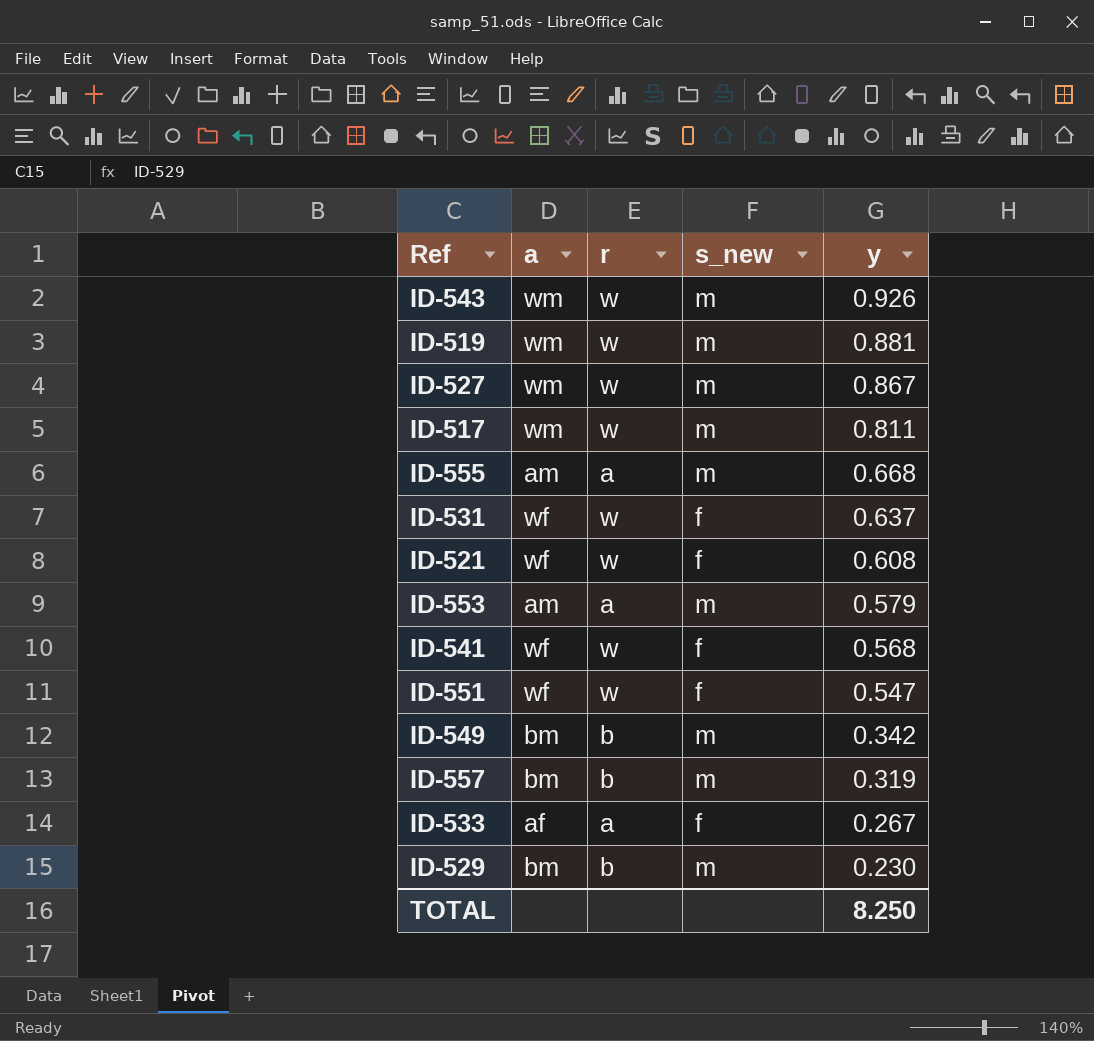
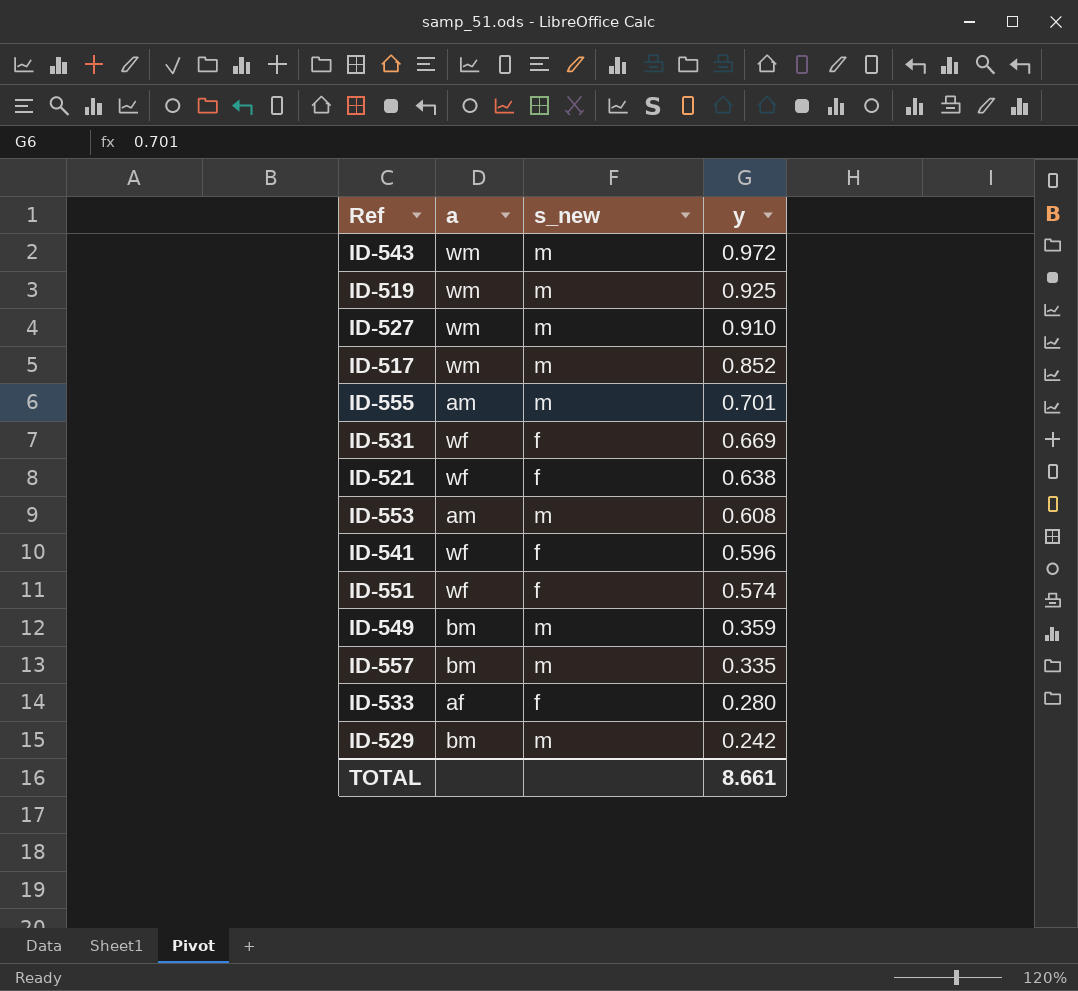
column r | position: 3 -> none
ID-543 | y: 0.926 -> 0.972
ID-519 | y: 0.881 -> 0.925
ID-527 | y: 0.867 -> 0.910
ID-517 | y: 0.811 -> 0.852
ID-555 | y: 0.668 -> 0.701
ID-531 | y: 0.637 -> 0.669
ID-521 | y: 0.608 -> 0.638
ID-553 | y: 0.579 -> 0.608
ID-541 | y: 0.568 -> 0.596
ID-551 | y: 0.547 -> 0.574
ID-549 | y: 0.342 -> 0.359
ID-557 | y: 0.319 -> 0.335
ID-533 | y: 0.267 -> 0.280
ID-529 | y: 0.230 -> 0.242
TOTAL | y: 8.250 -> 8.661

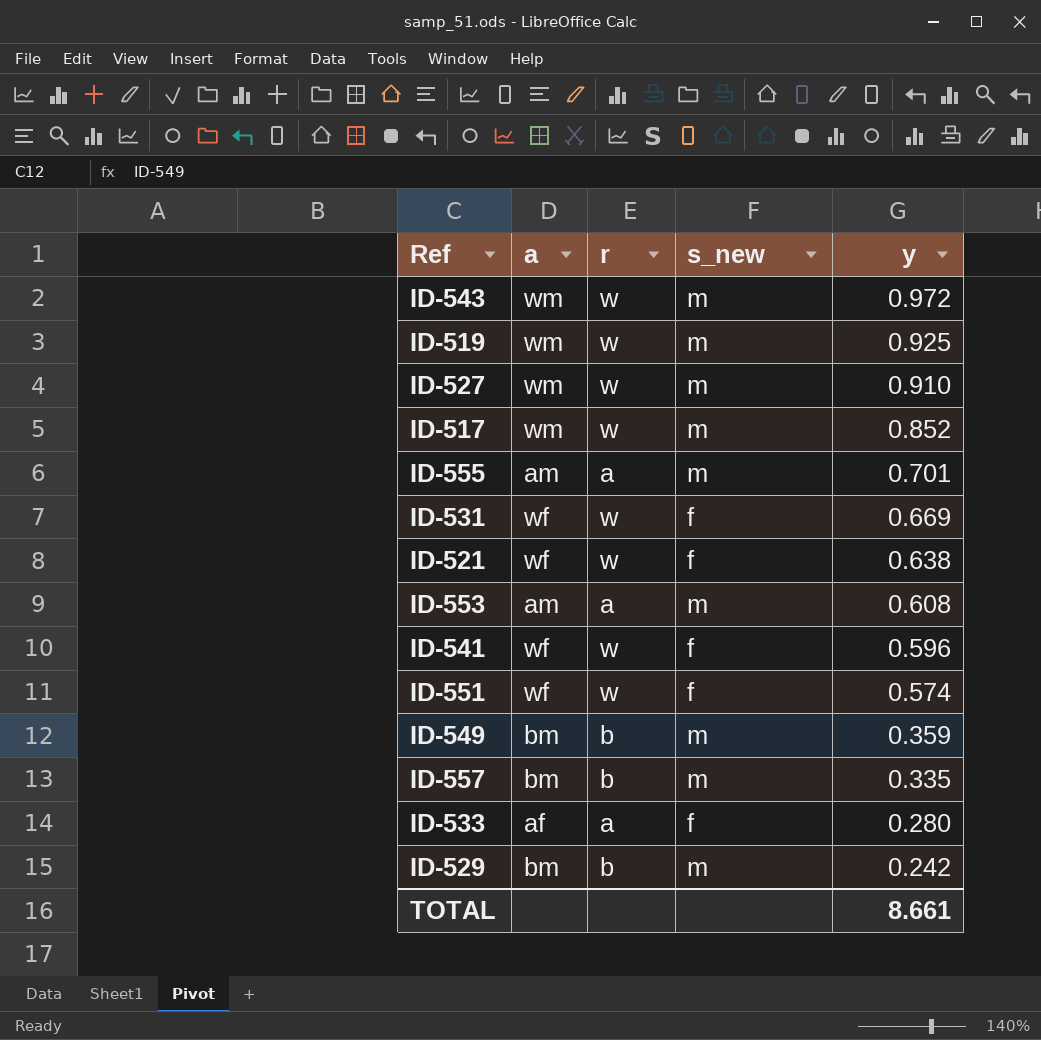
column r | position: none -> 3

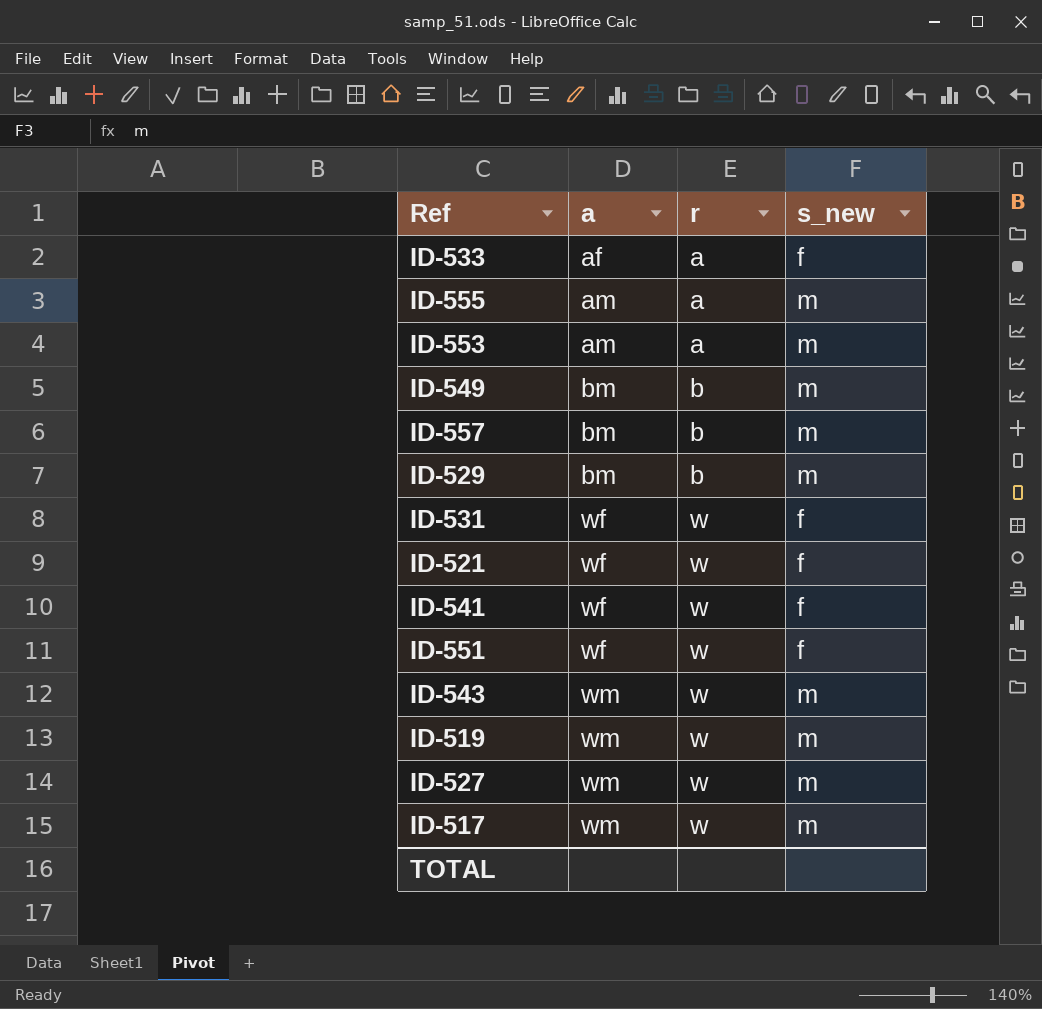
row order: y descending -> a ascending
column y | position: 5 -> none

